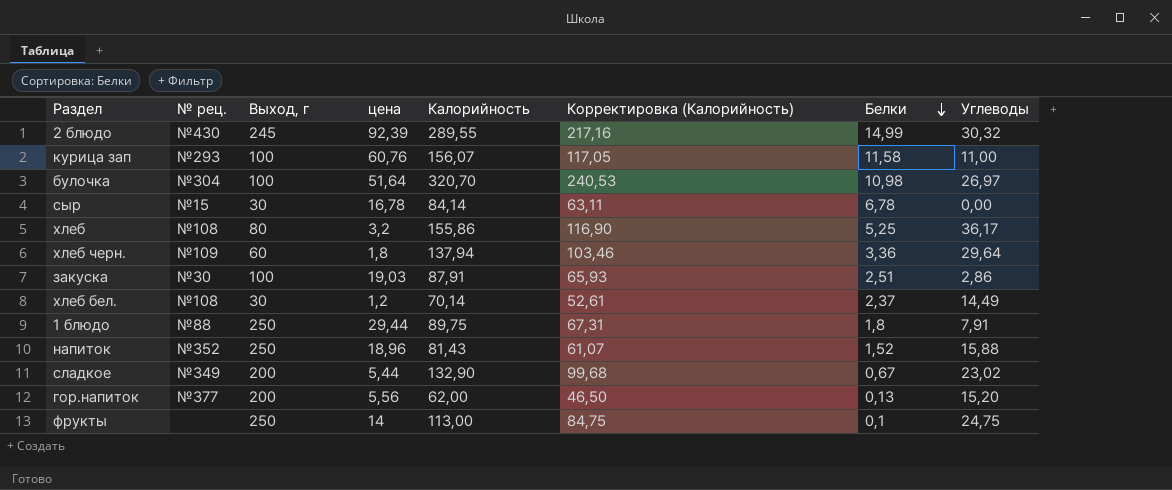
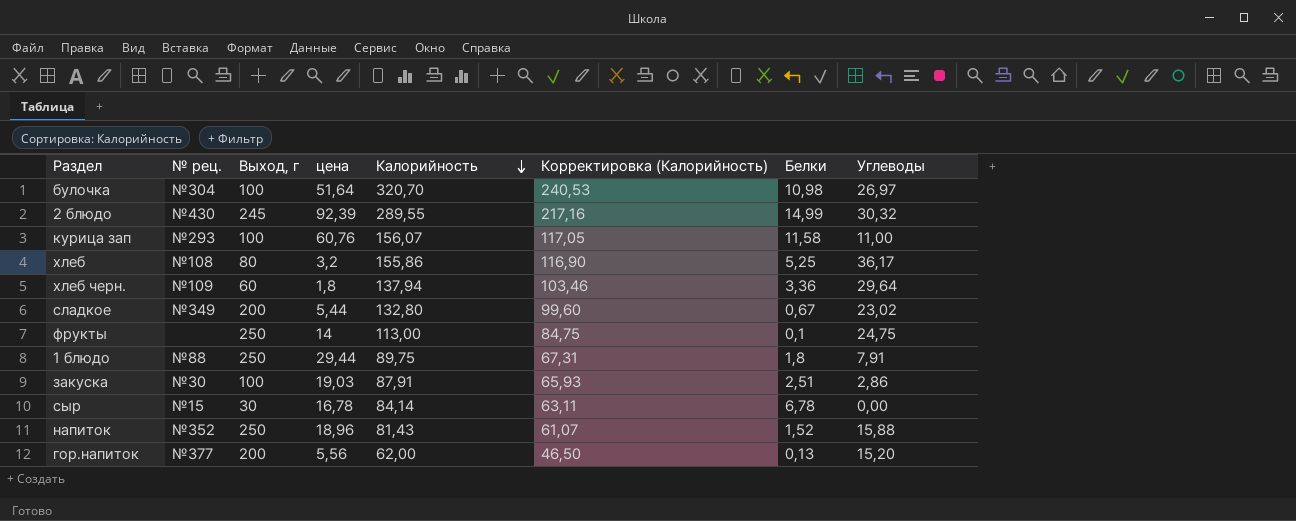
row order: Белки descending -> Калорийность descending
row хлеб бел.: №108 | 30 | 1,2 | 70,14 | 52,61 | 2,37 | 14,49 -> none
сладкое | Калорийность: 132,90 -> 132,80
сладкое | Корректировка (Калорийность): 99,68 -> 99,60

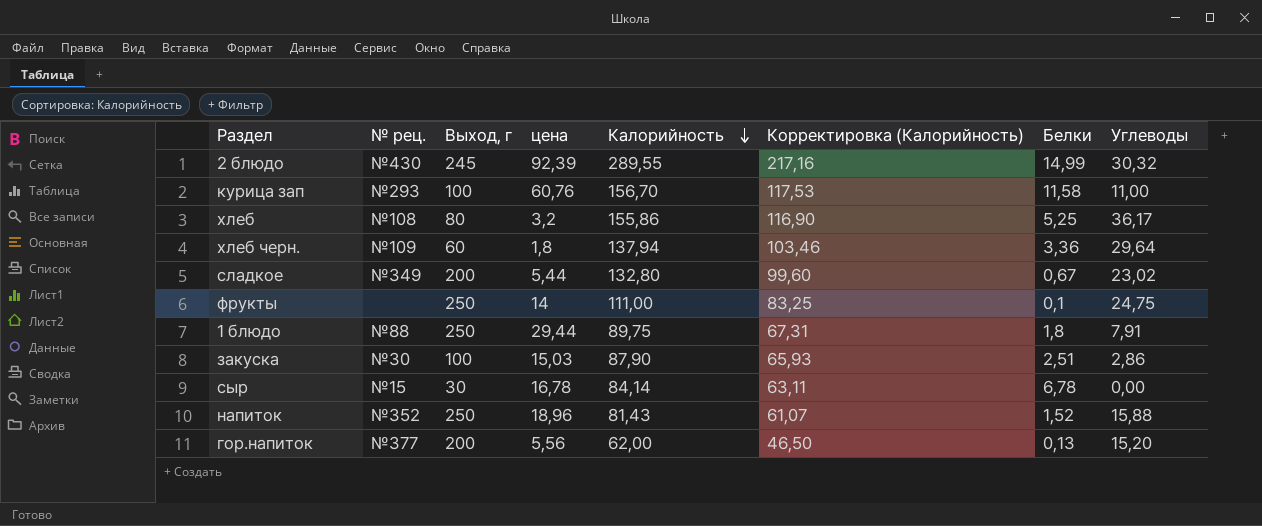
row булочка: №304 | 100 | 51,64 | 320,70 | 240,53 | 10,98 | 26,97 -> none
курица зап | Калорийность: 156,07 -> 156,70
курица зап | Корректировка (Калорийность): 117,05 -> 117,53
фрукты | Калорийность: 113,00 -> 111,00
фрукты | Корректировка (Калорийность): 84,75 -> 83,25
закуска | цена: 19,03 -> 15,03
закуска | Калорийность: 87,91 -> 87,90

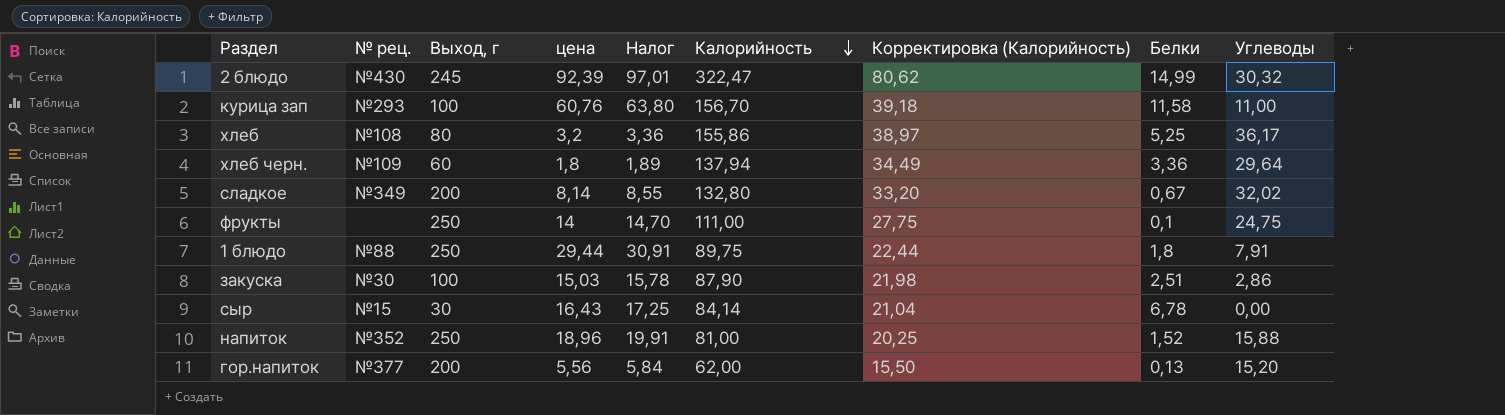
column Налог | formula: none -> [цена] * 1,05
column Корректировка (Калорийность) | formula: [Калорийность] * 0,75 -> [Калорийность] * 0,25
2 блюдо | Калорийность: 289,55 -> 322,47
сладкое | цена: 5,44 -> 8,14
сладкое | Углеводы: 23,02 -> 32,02
сыр | цена: 16,78 -> 16,43
напиток | Калорийность: 81,43 -> 81,00

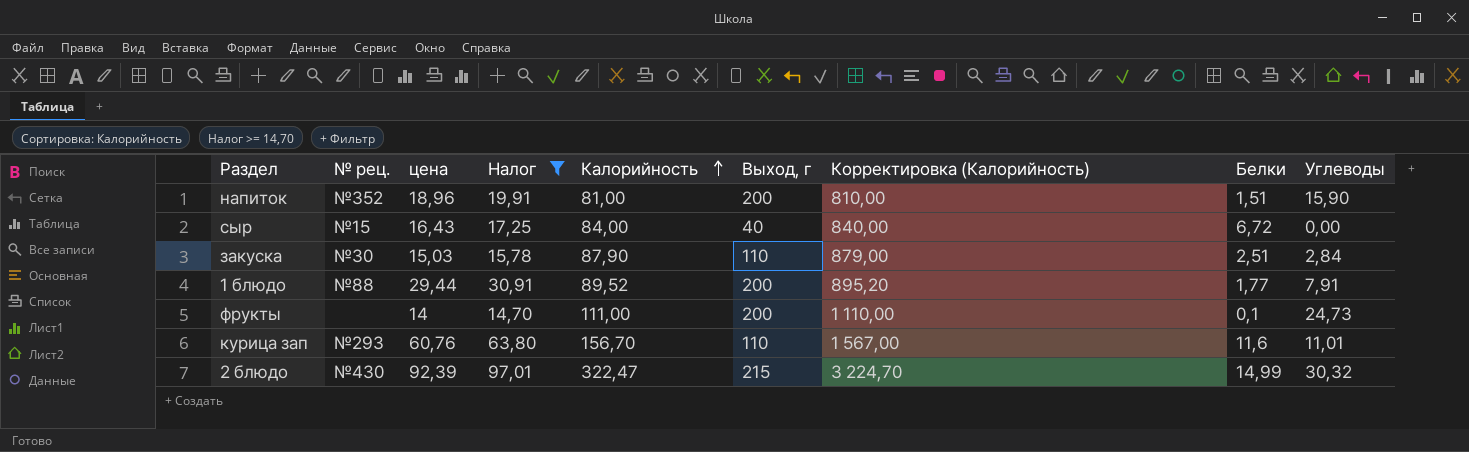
filter: none -> Налог >= 14,70
row order: Калорийность descending -> Калорийность ascending
column Выход, г | position: 3 -> 6
column Корректировка (Калорийность) | formula: [Калорийность] * 0,25 -> [Калорийность] * 10
напиток | Выход, г: 250 -> 200
напиток | Белки: 1,52 -> 1,51
напиток | Углеводы: 15,88 -> 15,90
сыр | Калорийность: 84,14 -> 84,00
сыр | Выход, г: 30 -> 40
сыр | Белки: 6,78 -> 6,72
закуска | Выход, г: 100 -> 110
закуска | Углеводы: 2,86 -> 2,84
1 блюдо | Калорийность: 89,75 -> 89,52
1 блюдо | Выход, г: 250 -> 200
1 блюдо | Белки: 1,8 -> 1,77
фрукты | Выход, г: 250 -> 200
фрукты | Углеводы: 24,75 -> 24,73
курица зап | Выход, г: 100 -> 110
курица зап | Белки: 11,58 -> 11,6
курица зап | Углеводы: 11,00 -> 11,01
2 блюдо | Выход, г: 245 -> 215

